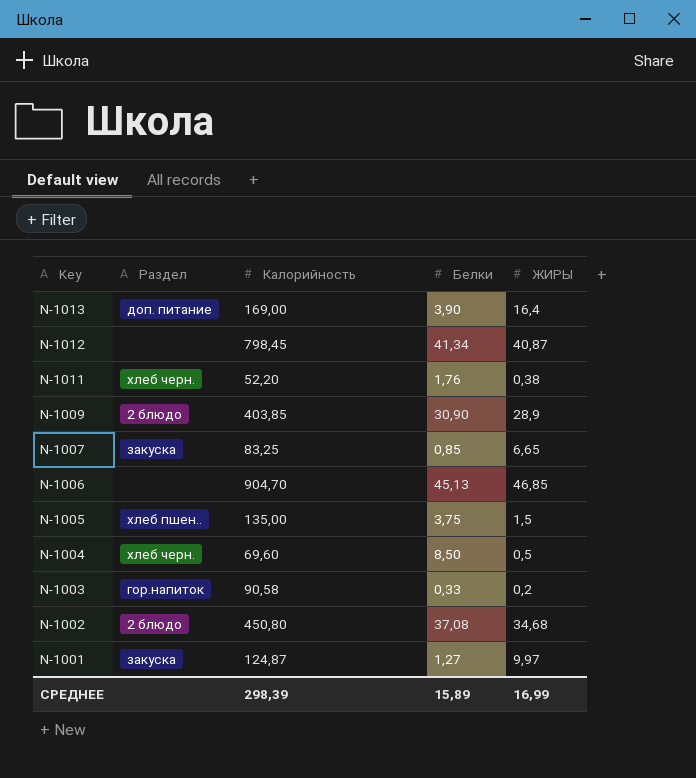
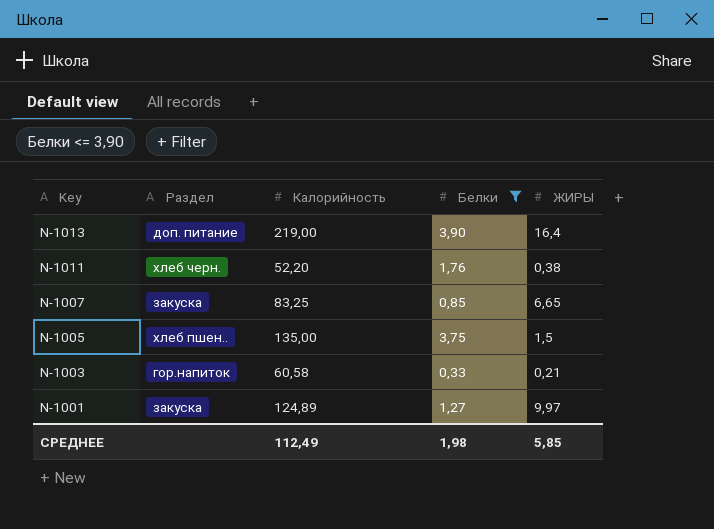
filter: none -> Белки <= 3,90
N-1013 | Калорийность: 169,00 -> 219,00
N-1003 | Калорийность: 90,58 -> 60,58
N-1003 | ЖИРЫ: 0,2 -> 0,21
N-1001 | Калорийность: 124,87 -> 124,89
СРЕДНЕЕ | Калорийность: 298,39 -> 112,49
СРЕДНЕЕ | Белки: 15,89 -> 1,98
СРЕДНЕЕ | ЖИРЫ: 16,99 -> 5,85

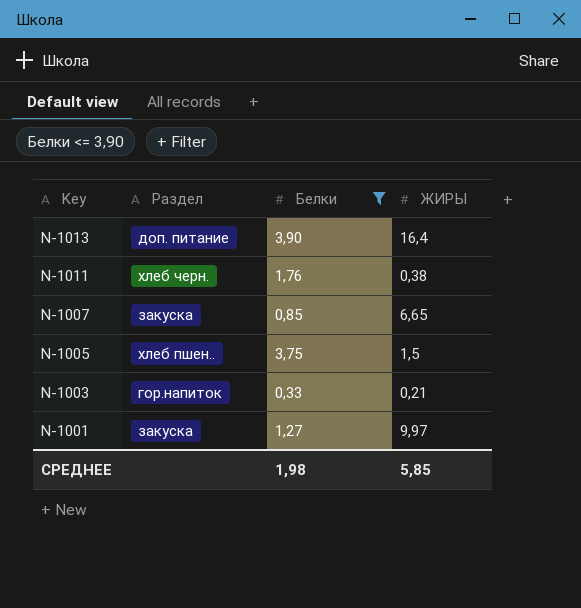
column Калорийность | position: 3 -> none

